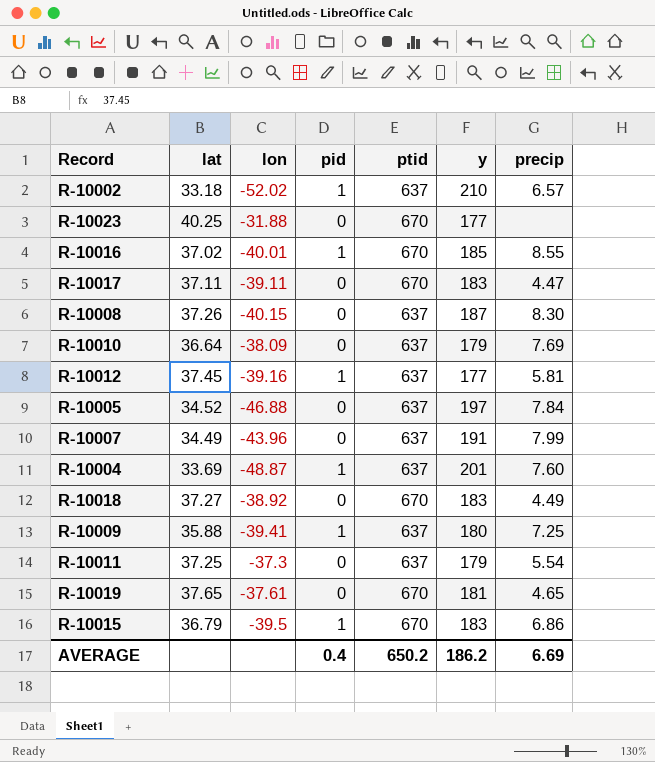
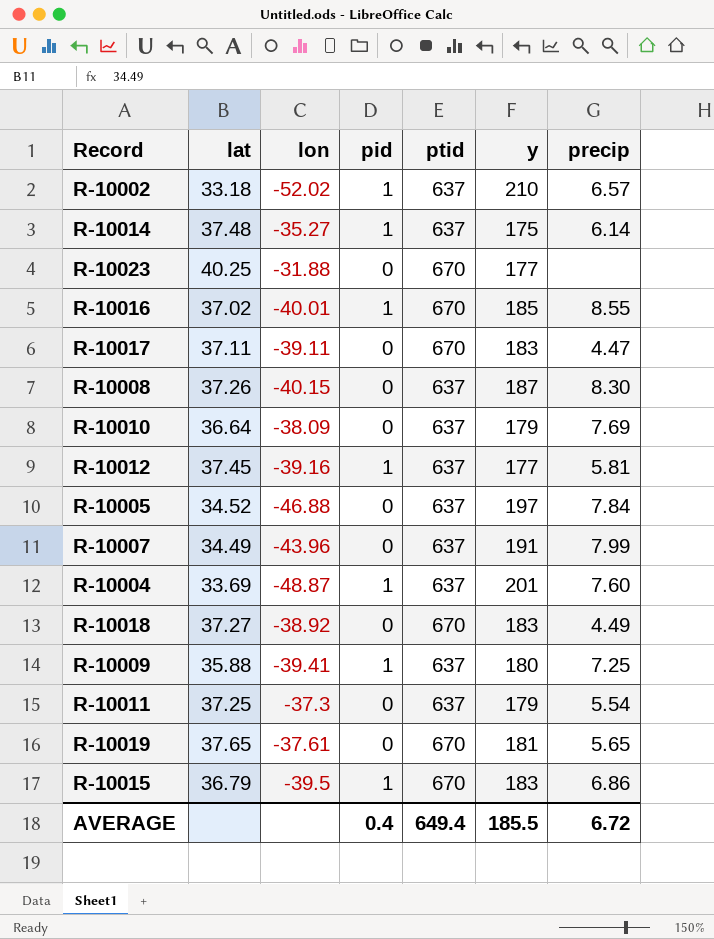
row R-10014: none -> 37.48 | -35.27 | 1 | 637 | 175 | 6.14
R-10019 | precip: 4.65 -> 5.65
AVERAGE | ptid: 650.2 -> 649.4
AVERAGE | y: 186.2 -> 185.5
AVERAGE | precip: 6.69 -> 6.72

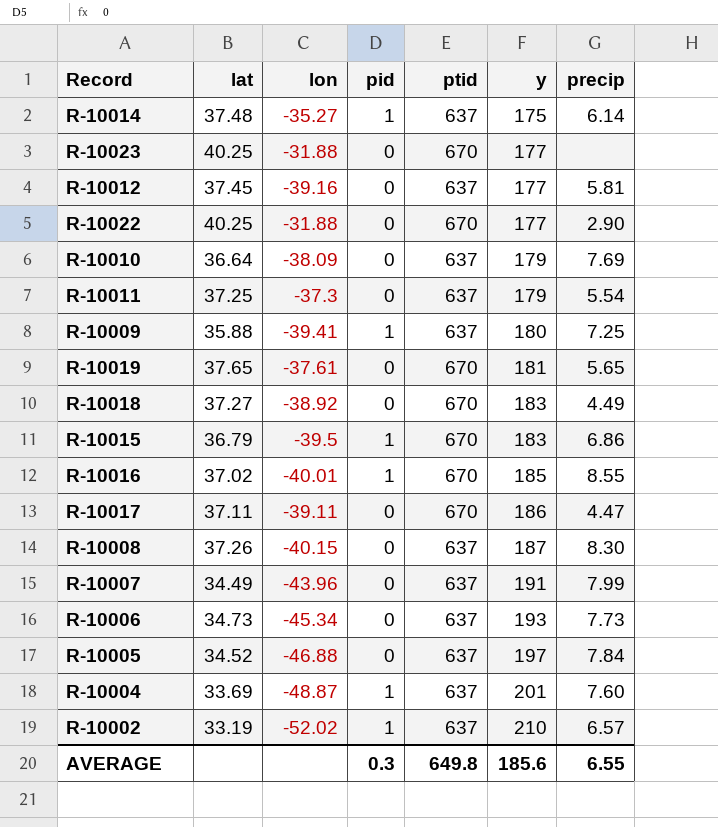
row order: none -> y ascending
R-10012 | pid: 1 -> 0
row R-10022: none -> 40.25 | -31.88 | 0 | 670 | 177 | 2.90
R-10017 | y: 183 -> 186
row R-10006: none -> 34.73 | -45.34 | 0 | 637 | 193 | 7.73
R-10002 | lat: 33.18 -> 33.19
AVERAGE | pid: 0.4 -> 0.3
AVERAGE | ptid: 649.4 -> 649.8
AVERAGE | y: 185.5 -> 185.6
AVERAGE | precip: 6.72 -> 6.55

